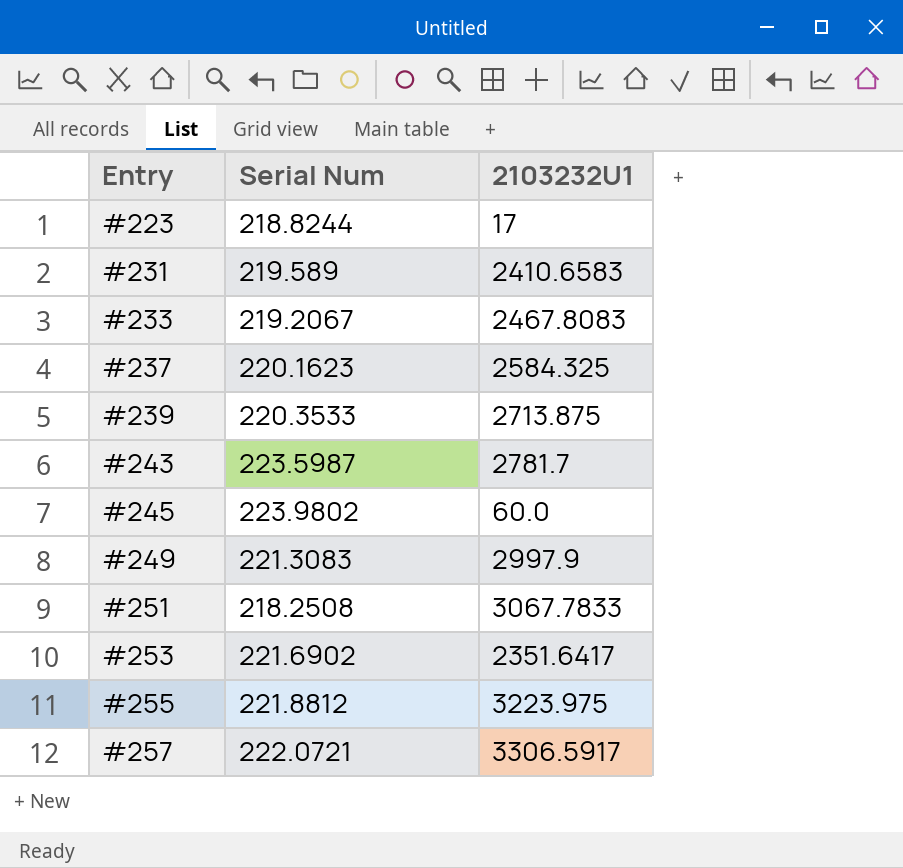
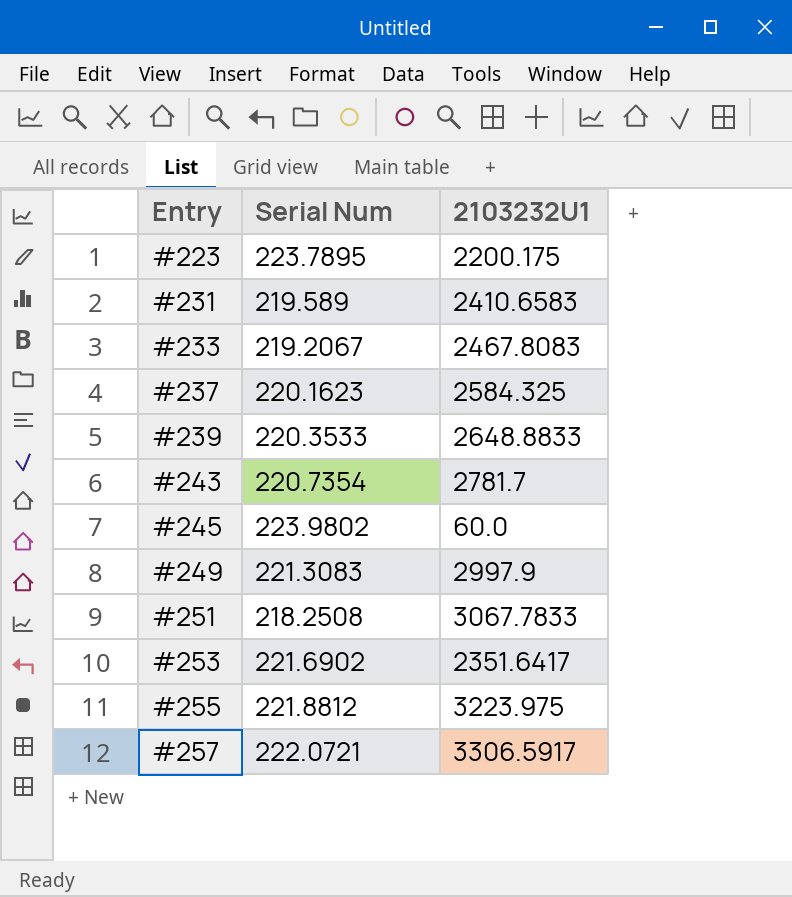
#223 | Serial Num: 218.8244 -> 223.7895
#223 | 2103232U1: 17 -> 2200.175
#239 | 2103232U1: 2713.875 -> 2648.8833
#243 | Serial Num: 223.5987 -> 220.7354

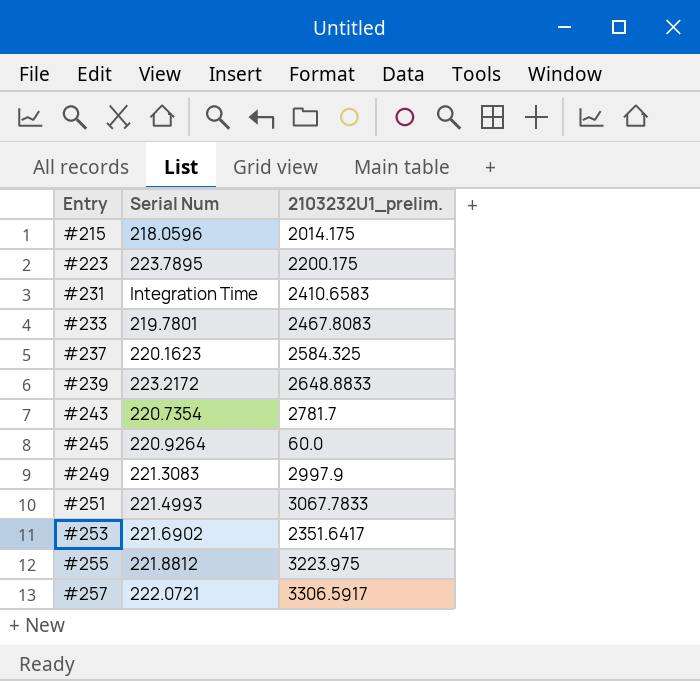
column name: 2103232U1 -> 2103232U1_prelim.
row #215: none -> 218.0596 | 2014.175
#231 | Serial Num: 219.589 -> Integration Time
#233 | Serial Num: 219.2067 -> 219.7801
#239 | Serial Num: 220.3533 -> 223.2172
#245 | Serial Num: 223.9802 -> 220.9264
#251 | Serial Num: 218.2508 -> 221.4993

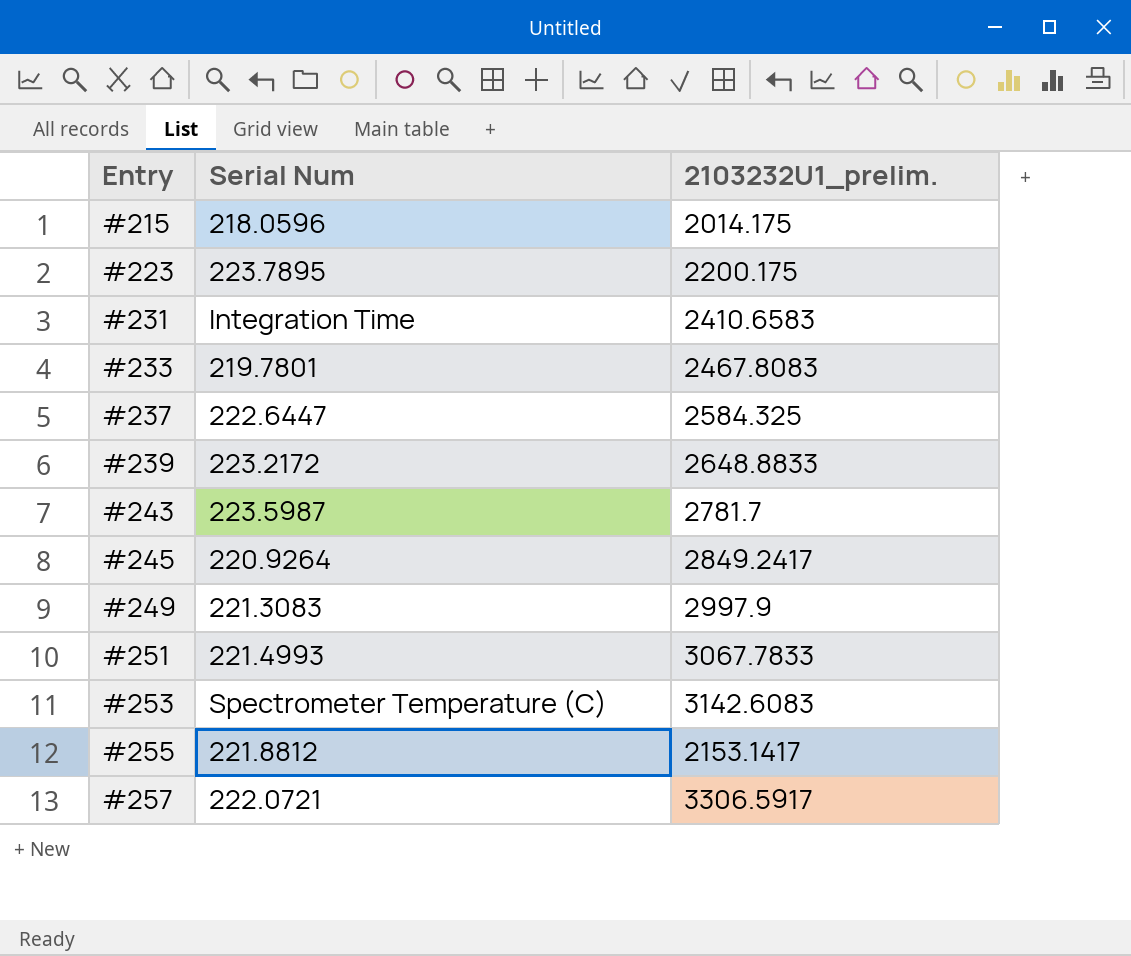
#237 | Serial Num: 220.1623 -> 222.6447
#243 | Serial Num: 220.7354 -> 223.5987
#245 | 2103232U1_prelim.: 60.0 -> 2849.2417
#253 | Serial Num: 221.6902 -> Spectrometer Temperature (C)
#253 | 2103232U1_prelim.: 2351.6417 -> 3142.6083
#255 | 2103232U1_prelim.: 3223.975 -> 2153.1417

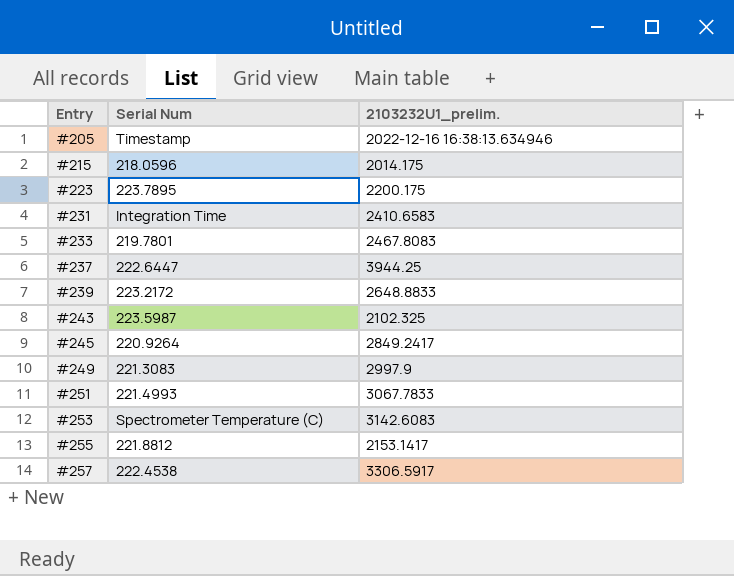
row #205: none -> Timestamp | 2022-12-16 16:38:13.634946
#237 | 2103232U1_prelim.: 2584.325 -> 3944.25
#243 | 2103232U1_prelim.: 2781.7 -> 2102.325
#257 | Serial Num: 222.0721 -> 222.4538

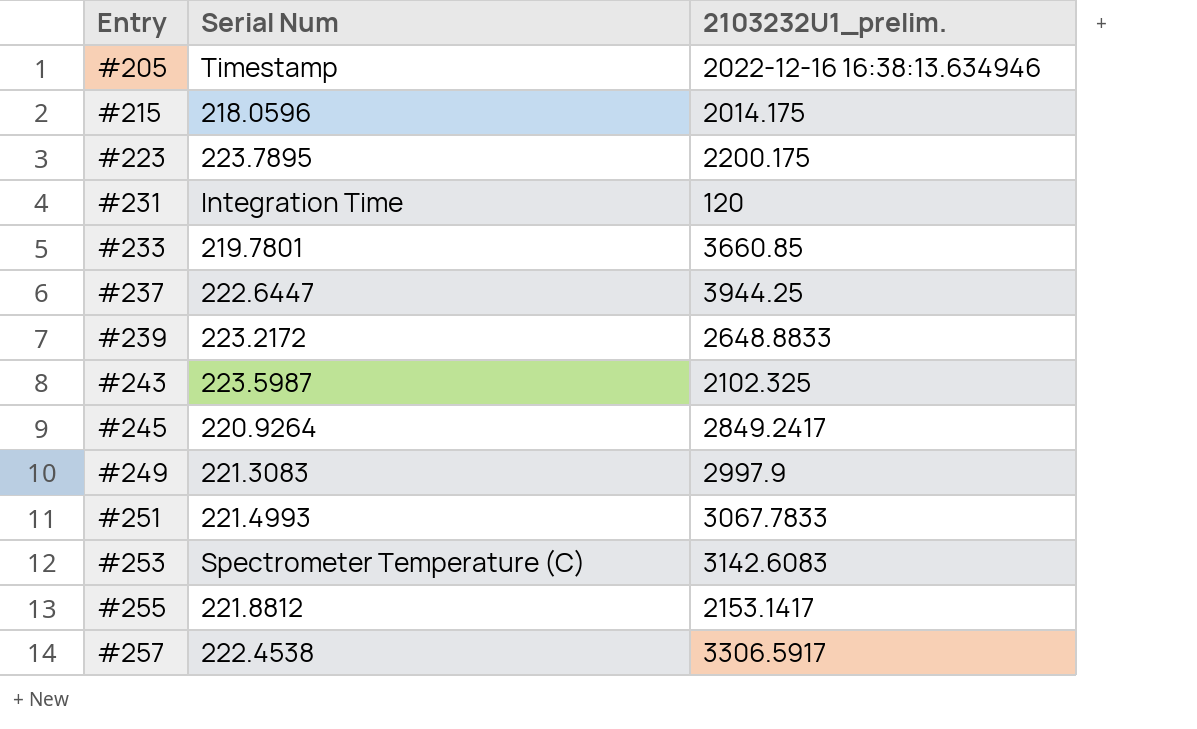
#231 | 2103232U1_prelim.: 2410.6583 -> 120
#233 | 2103232U1_prelim.: 2467.8083 -> 3660.85

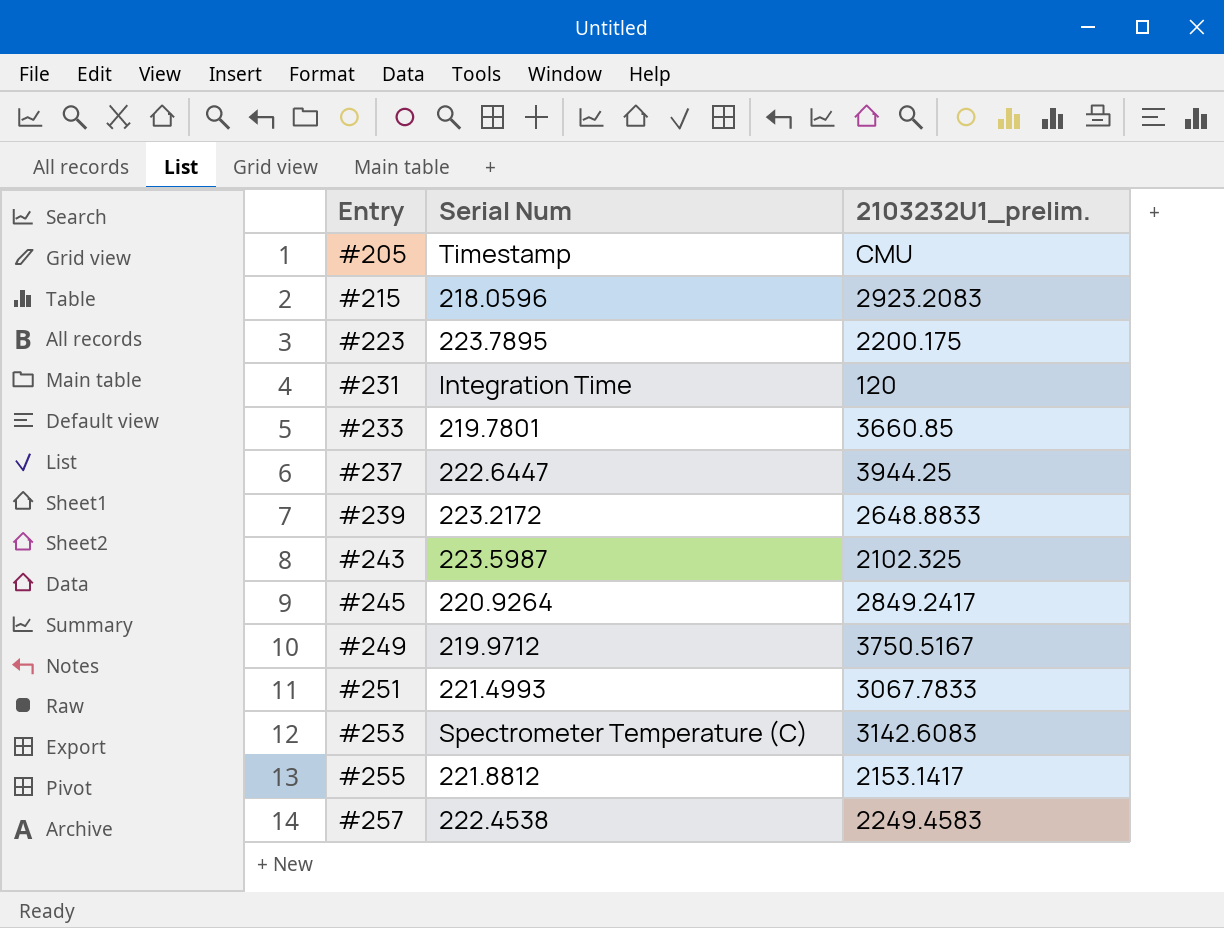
#205 | 2103232U1_prelim.: 2022-12-16 16:38:13.634946 -> CMU
#215 | 2103232U1_prelim.: 2014.175 -> 2923.2083
#249 | Serial Num: 221.3083 -> 219.9712
#249 | 2103232U1_prelim.: 2997.9 -> 3750.5167
#257 | 2103232U1_prelim.: 3306.5917 -> 2249.4583

